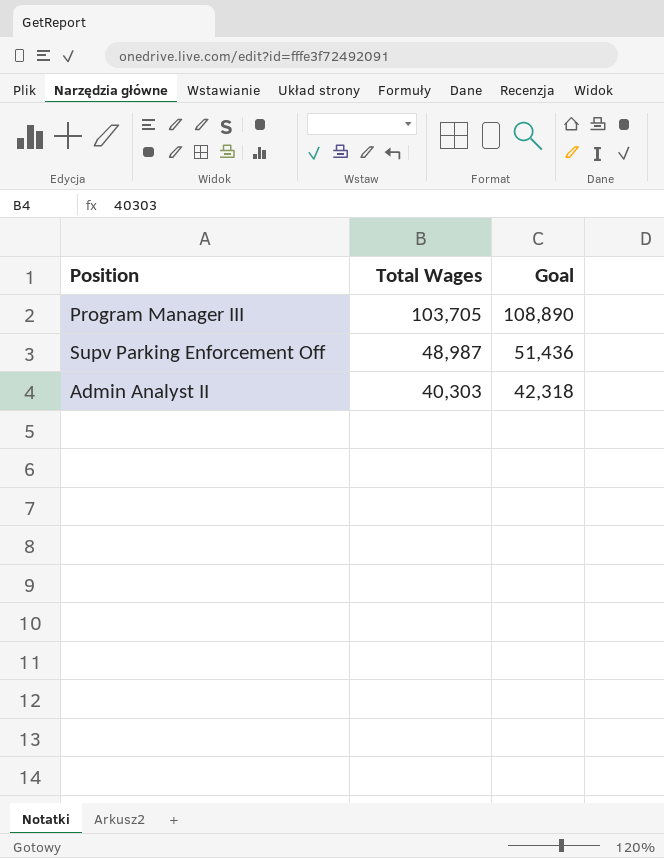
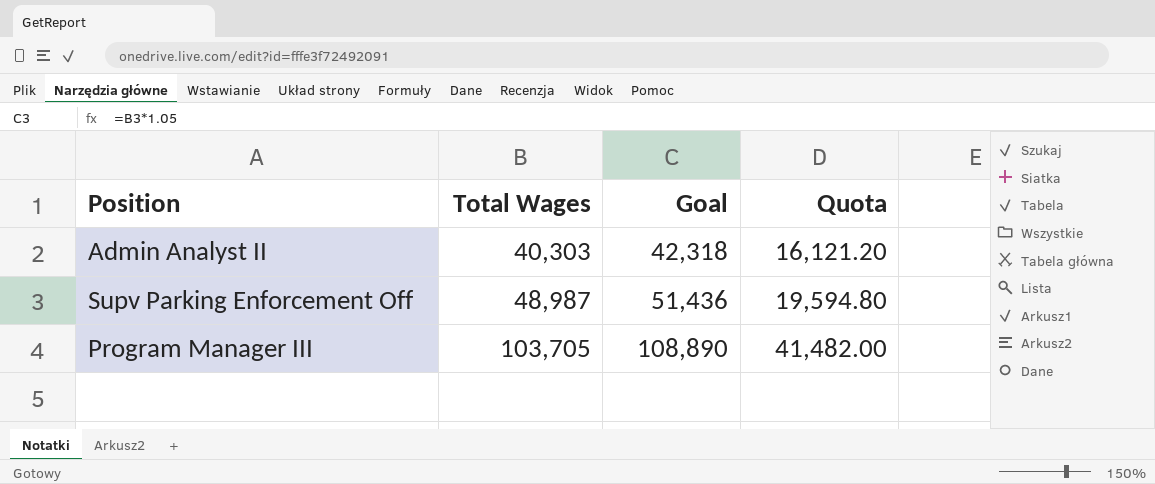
row order: Total Wages descending -> Total Wages ascending
column Quota | formula: none -> [Total Wages] * 0.4

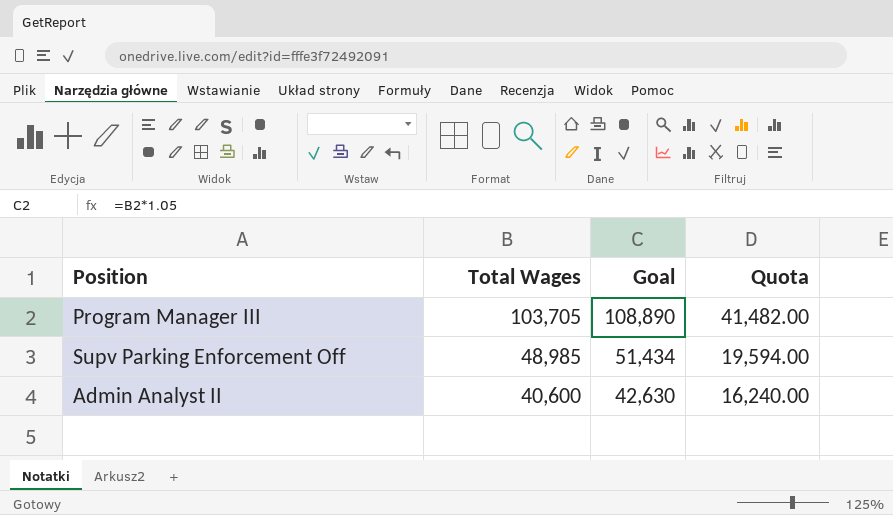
row order: Total Wages ascending -> Total Wages descending
Supv Parking Enforcement Off | Total Wages: 48,987 -> 48,985
Supv Parking Enforcement Off | Goal: 51,436 -> 51,434
Supv Parking Enforcement Off | Quota: 19,594.80 -> 19,594.00
Admin Analyst II | Total Wages: 40,303 -> 40,600
Admin Analyst II | Goal: 42,318 -> 42,630
Admin Analyst II | Quota: 16,121.20 -> 16,240.00

